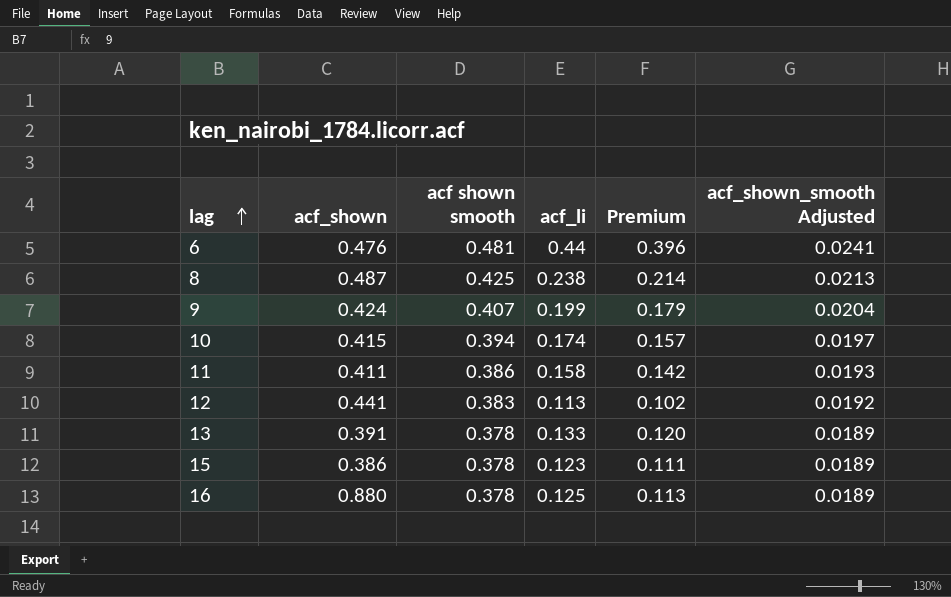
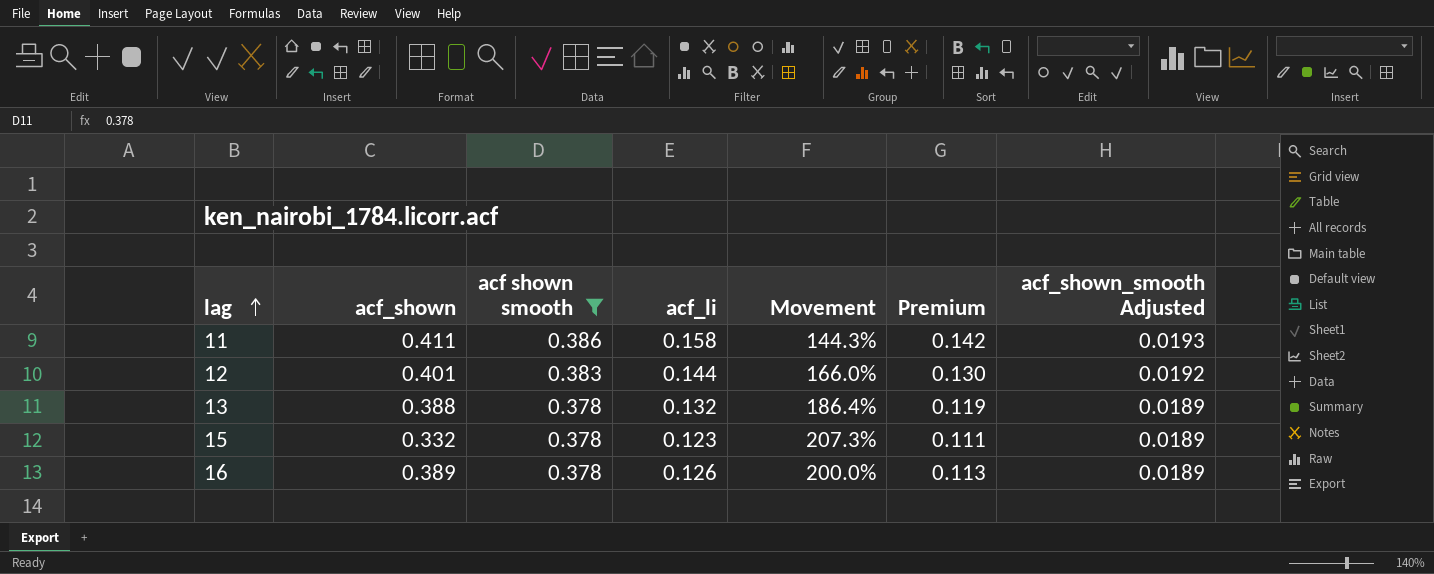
filter: none -> acf shown smooth <= 0.386
column Movement | formula: none -> ([acf shown smooth] - [acf_li]) / [acf_li]
12 | acf_shown: 0.441 -> 0.401
12 | acf_li: 0.113 -> 0.144
12 | Premium: 0.102 -> 0.130
13 | acf_shown: 0.391 -> 0.388
13 | acf_li: 0.133 -> 0.132
13 | Premium: 0.120 -> 0.119
15 | acf_shown: 0.386 -> 0.332
16 | acf_shown: 0.880 -> 0.389
16 | acf_li: 0.125 -> 0.126

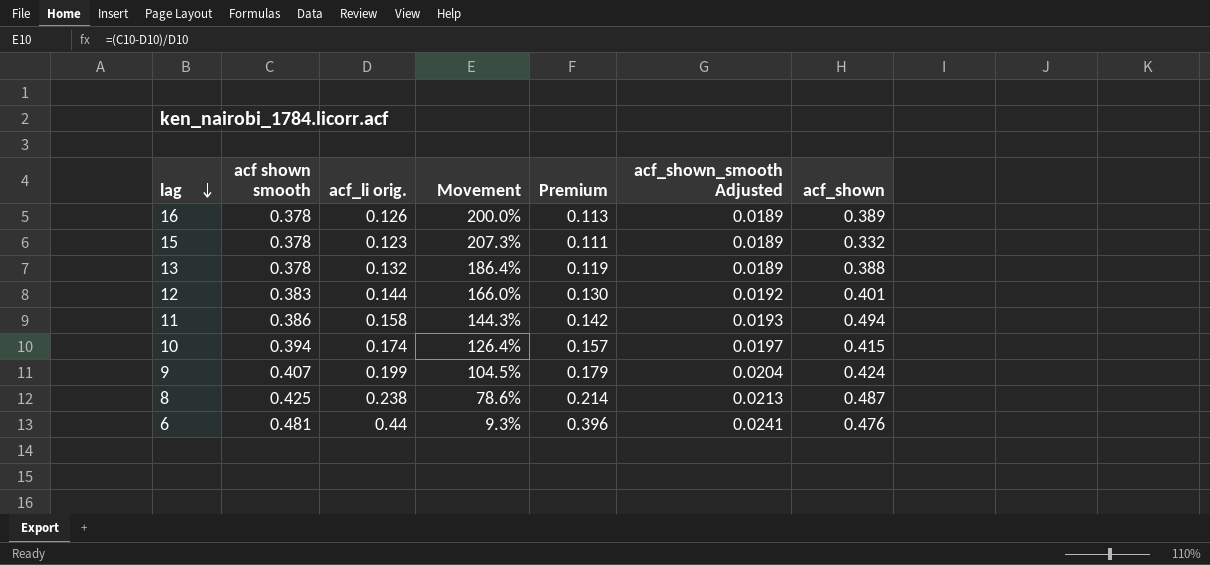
filter: acf shown smooth <= 0.386 -> none
row order: lag ascending -> lag descending
column name: acf_li -> acf_li orig.
column acf_shown | position: 2 -> 7
11 | acf_shown: 0.411 -> 0.494

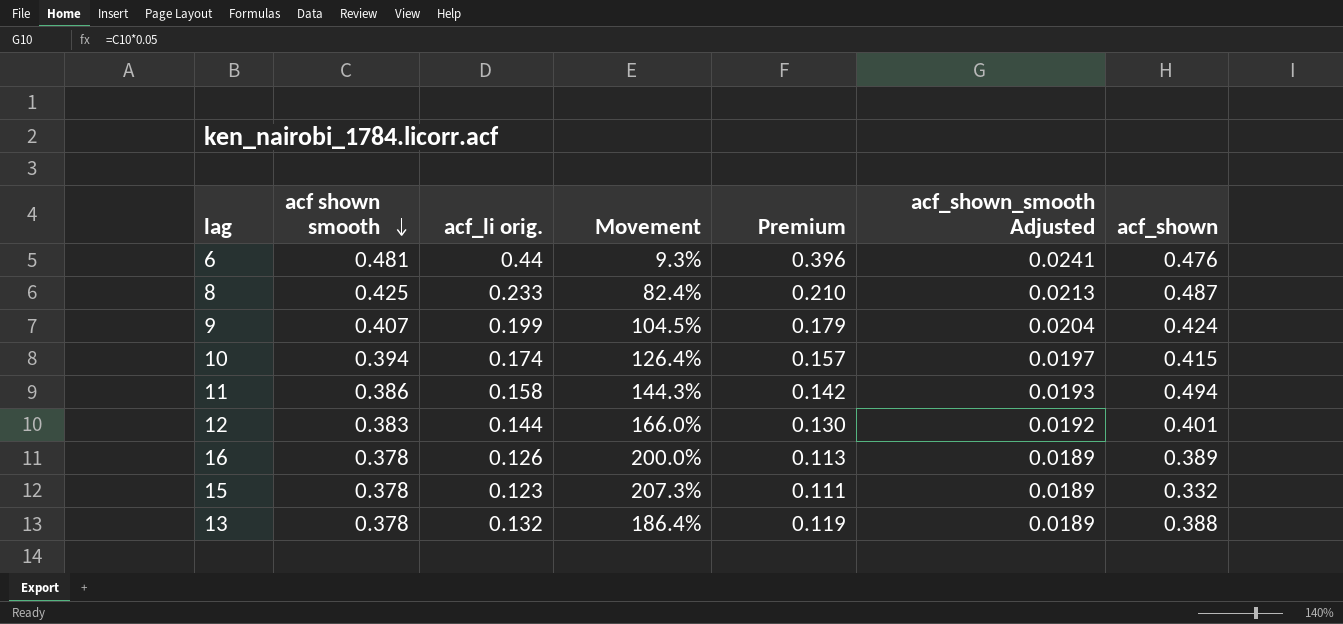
row order: lag descending -> acf shown smooth descending
8 | acf_li orig.: 0.238 -> 0.233
8 | Movement: 78.6% -> 82.4%
8 | Premium: 0.214 -> 0.210

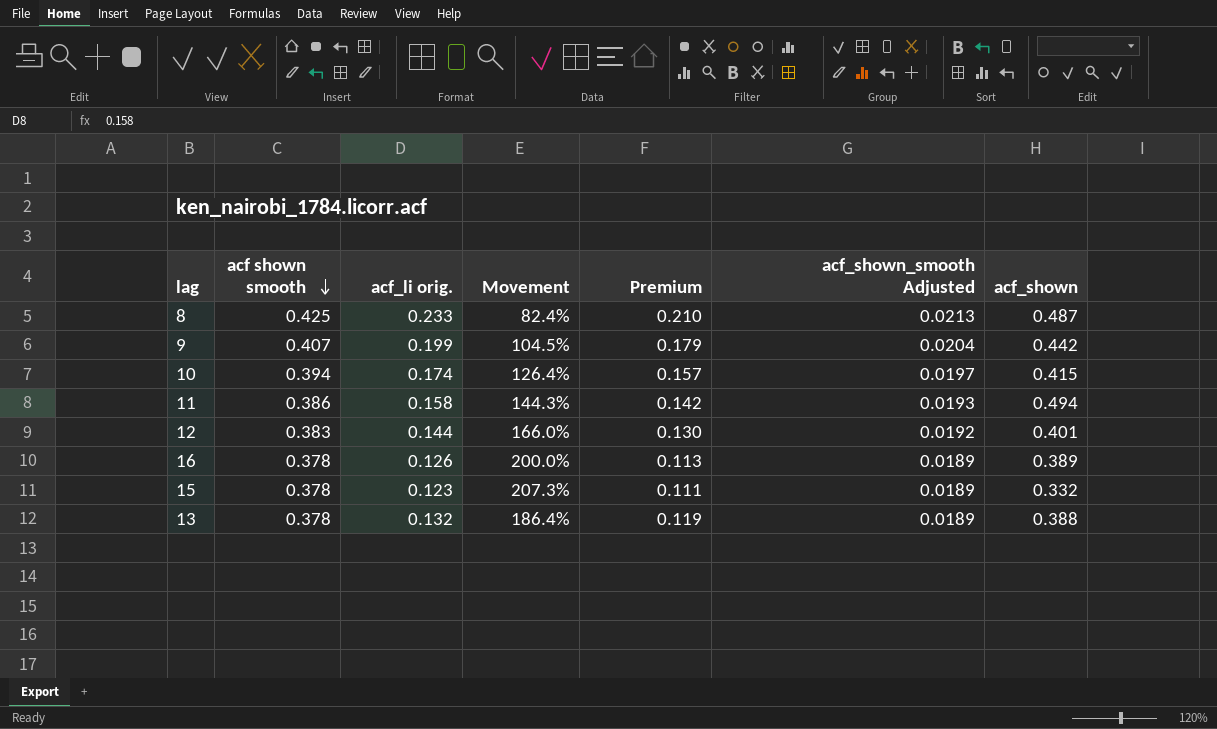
row 6: 0.481 | 0.44 | 9.3% | 0.396 | 0.0241 | 0.476 -> none
9 | acf_shown: 0.424 -> 0.442

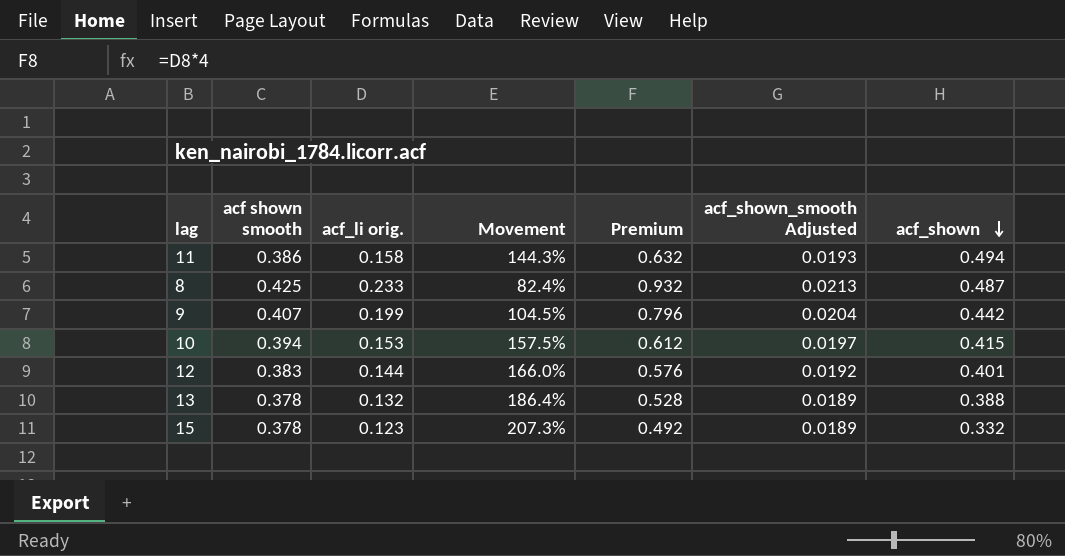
row order: acf shown smooth descending -> acf_shown descending
column Premium | formula: [acf_li orig.] * 0.9 -> [acf_li orig.] * 4
row 16: 0.378 | 0.126 | 200.0% | 0.113 | 0.0189 | 0.389 -> none
10 | acf_li orig.: 0.174 -> 0.153
10 | Movement: 126.4% -> 157.5%

